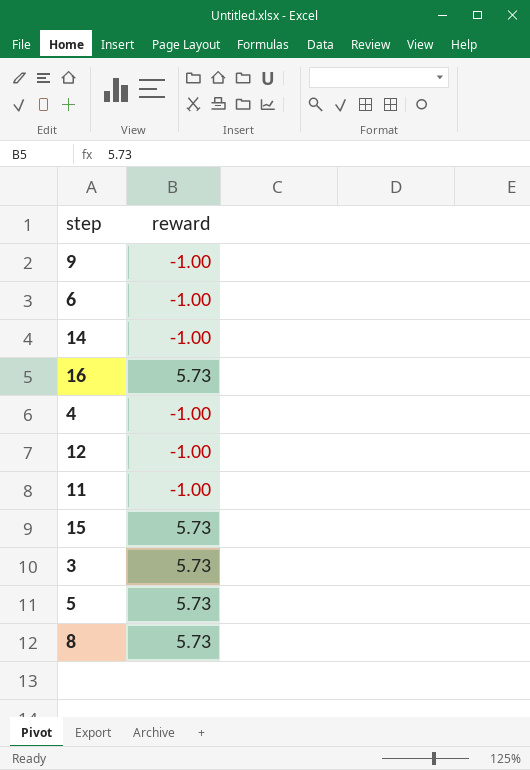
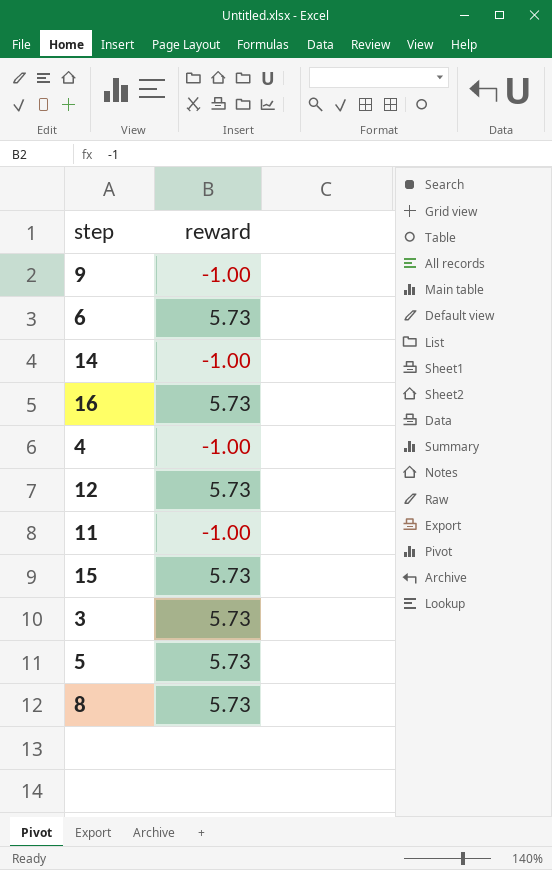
6 | reward: -1.00 -> 5.73
12 | reward: -1.00 -> 5.73

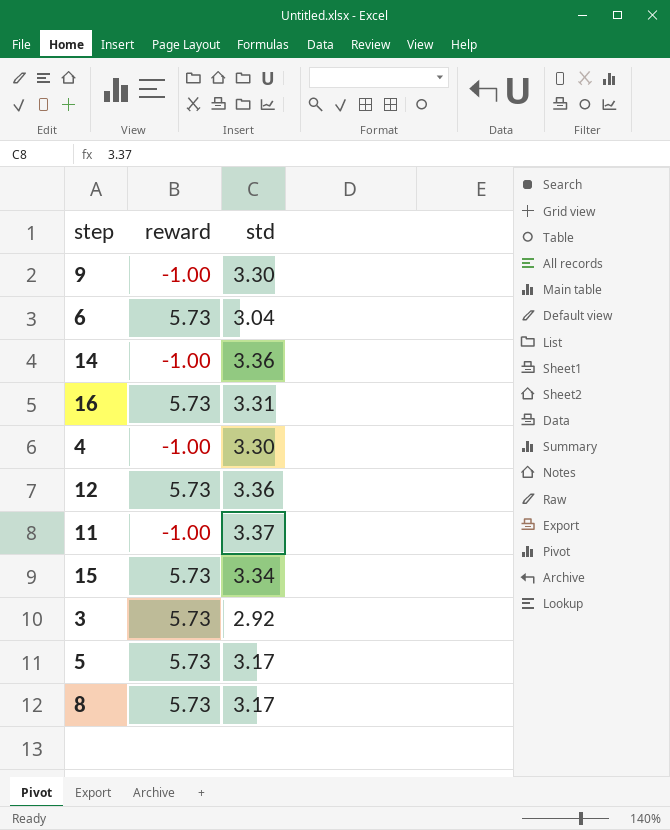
column std | position: none -> 3

